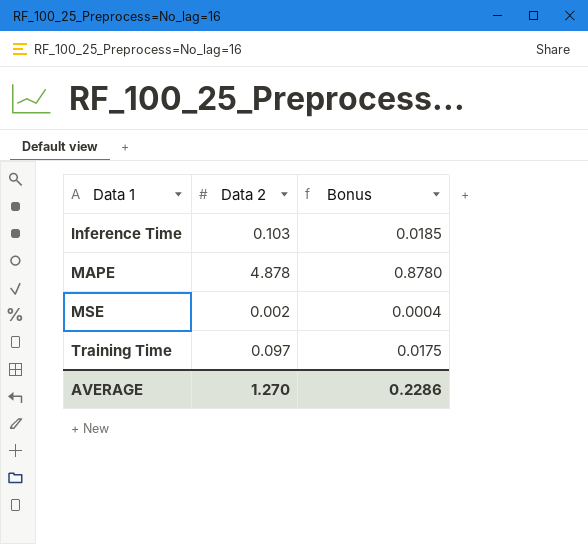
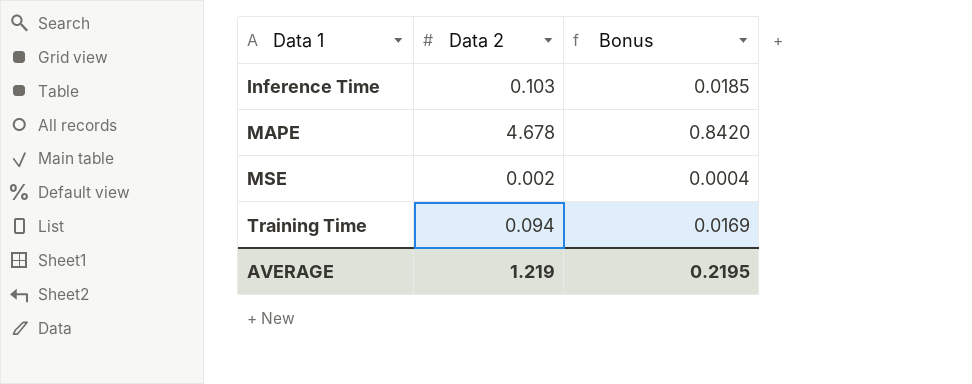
MAPE | Data 2: 4.878 -> 4.678
MAPE | Bonus: 0.8780 -> 0.8420
Training Time | Data 2: 0.097 -> 0.094
Training Time | Bonus: 0.0175 -> 0.0169
AVERAGE | Data 2: 1.270 -> 1.219
AVERAGE | Bonus: 0.2286 -> 0.2195

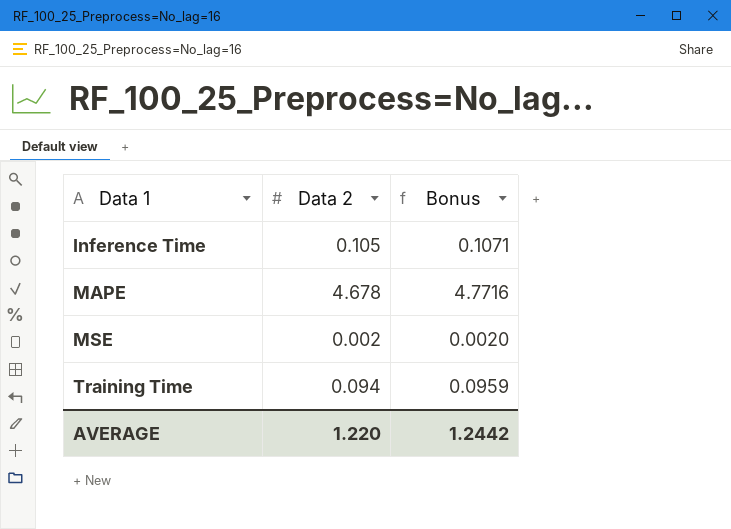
column Bonus | formula: [Data 2] * 0.18 -> [Data 2] * 1.02
Inference Time | Data 2: 0.103 -> 0.105
AVERAGE | Data 2: 1.219 -> 1.220
AVERAGE | Bonus: 0.2195 -> 1.2442

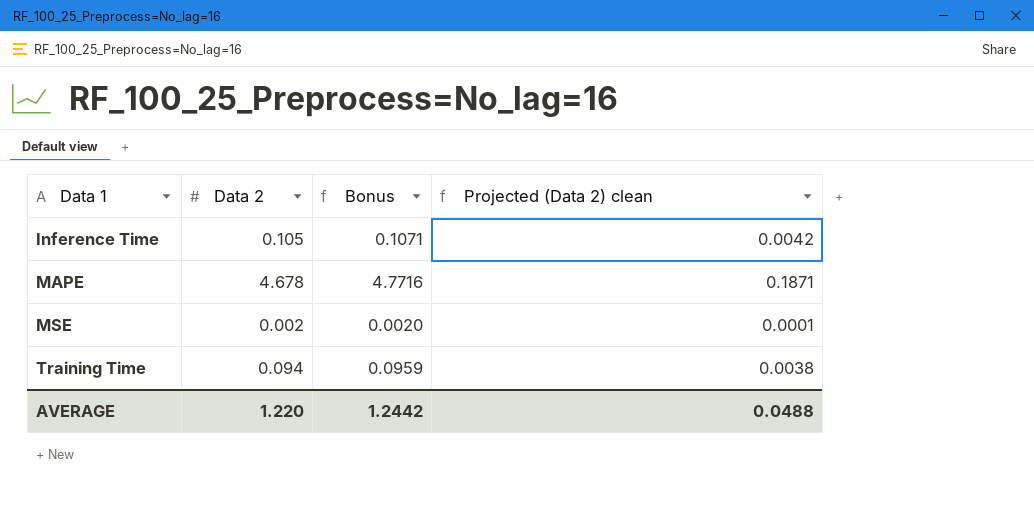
column Projected (Data 2) clean | formula: none -> [Data 2] * 0.04

